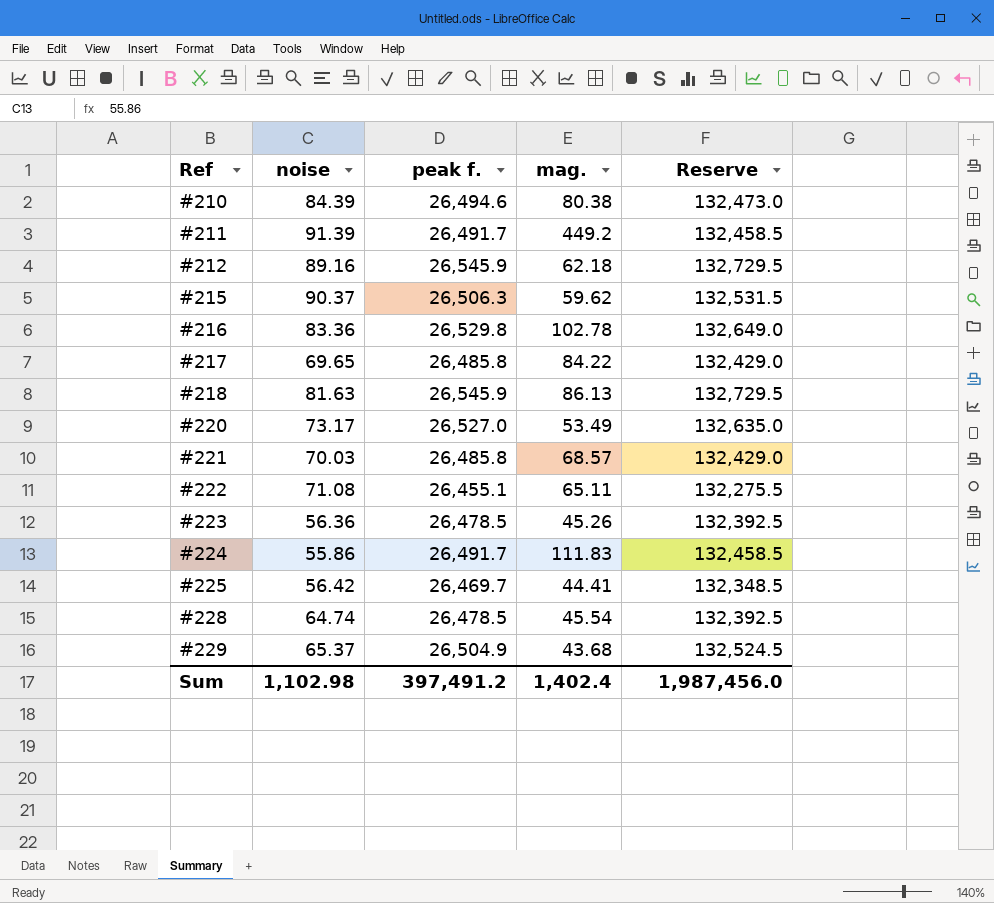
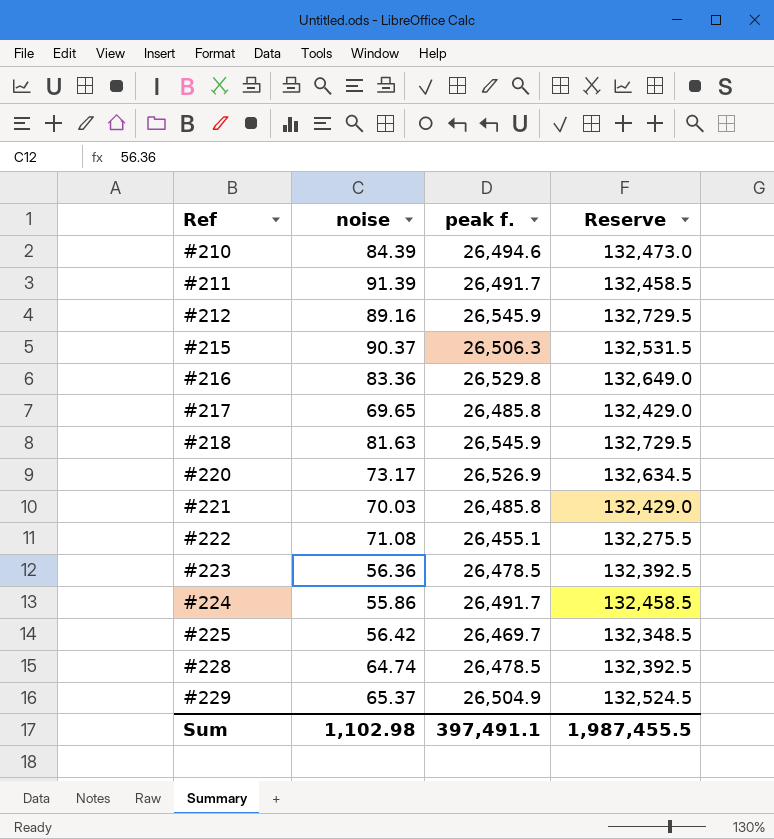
column mag. | position: 4 -> none
#220 | peak f.: 26,527.0 -> 26,526.9
#220 | Reserve: 132,635.0 -> 132,634.5
Sum | peak f.: 397,491.2 -> 397,491.1
Sum | Reserve: 1,987,456.0 -> 1,987,455.5

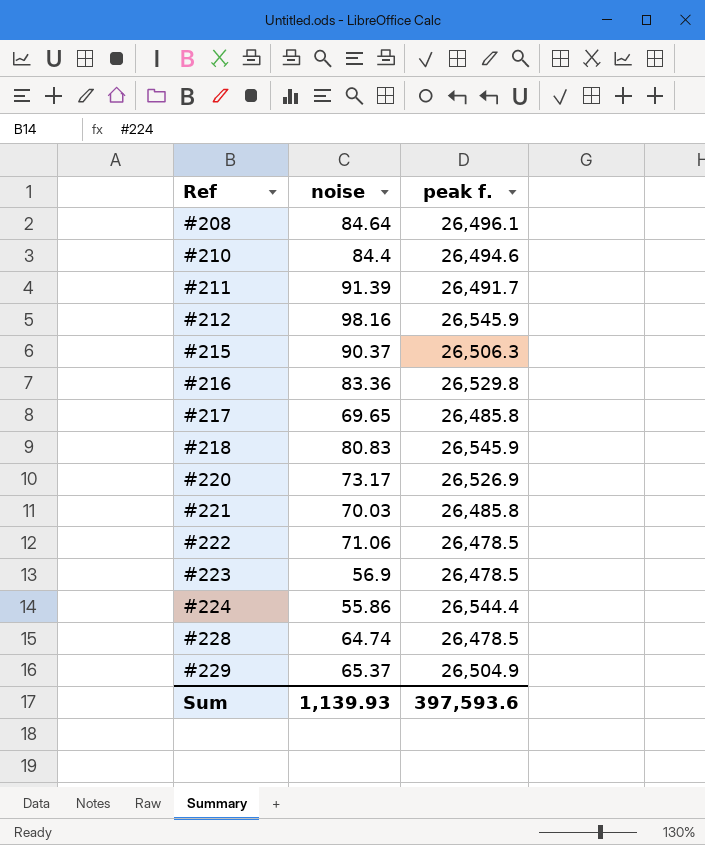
column Reserve | formula: [peak f.] * 5 -> none
row #225: 56.42 | 26,469.7 | 132,348.5 -> none
row #208: none -> 84.64 | 26,496.1
#210 | noise: 84.39 -> 84.4
#212 | noise: 89.16 -> 98.16
#218 | noise: 81.63 -> 80.83
#222 | noise: 71.08 -> 71.06
#222 | peak f.: 26,455.1 -> 26,478.5
#223 | noise: 56.36 -> 56.9
#224 | peak f.: 26,491.7 -> 26,544.4
Sum | noise: 1,102.98 -> 1,139.93
Sum | peak f.: 397,491.1 -> 397,593.6

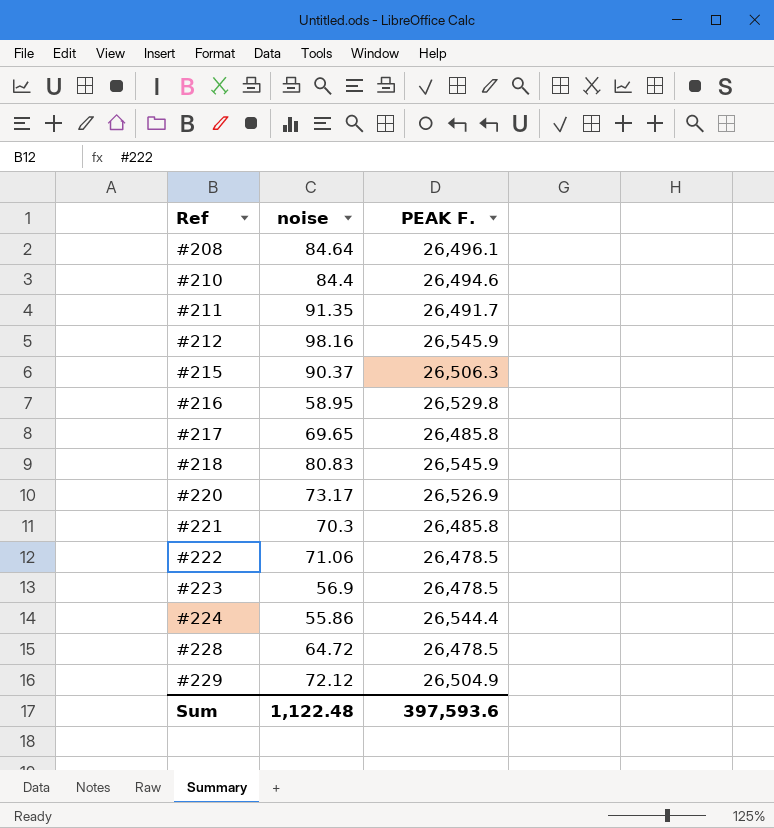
column name: peak f. -> PEAK F.
#211 | noise: 91.39 -> 91.35
#216 | noise: 83.36 -> 58.95
#221 | noise: 70.03 -> 70.3
#228 | noise: 64.74 -> 64.72
#229 | noise: 65.37 -> 72.12
Sum | noise: 1,139.93 -> 1,122.48

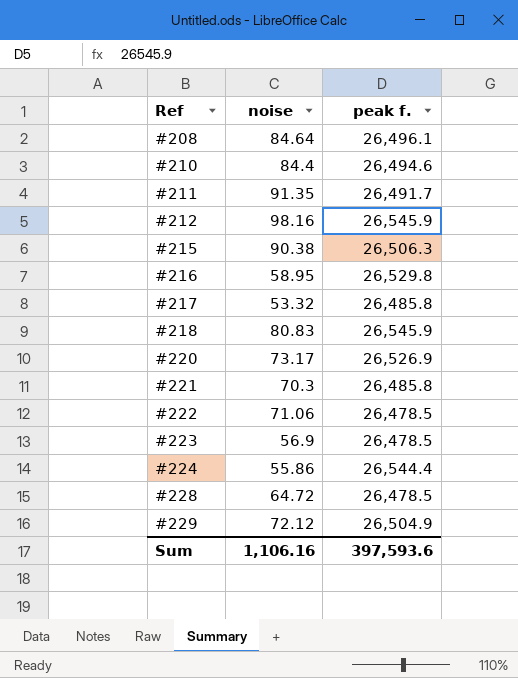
column name: PEAK F. -> peak f.
#215 | noise: 90.37 -> 90.38
#217 | noise: 69.65 -> 53.32
Sum | noise: 1,122.48 -> 1,106.16

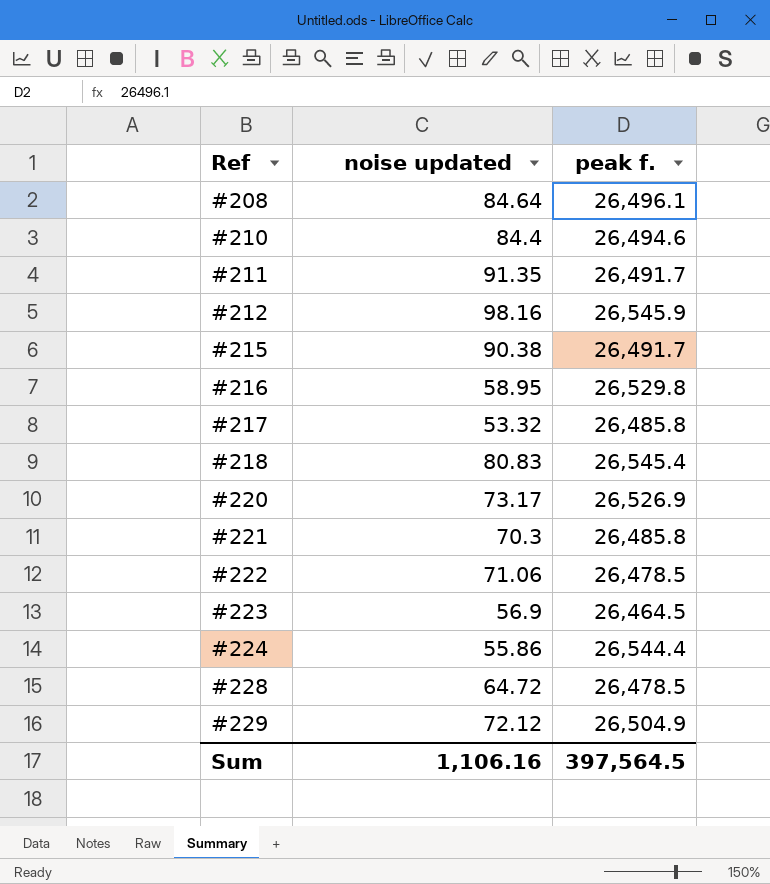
column name: noise -> noise updated
#215 | peak f.: 26,506.3 -> 26,491.7
#218 | peak f.: 26,545.9 -> 26,545.4
#223 | peak f.: 26,478.5 -> 26,464.5
Sum | peak f.: 397,593.6 -> 397,564.5

